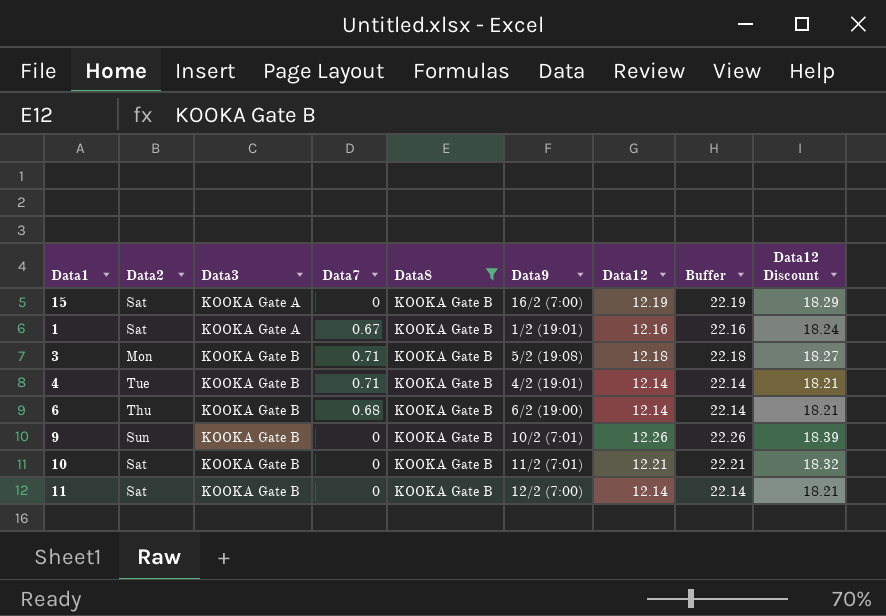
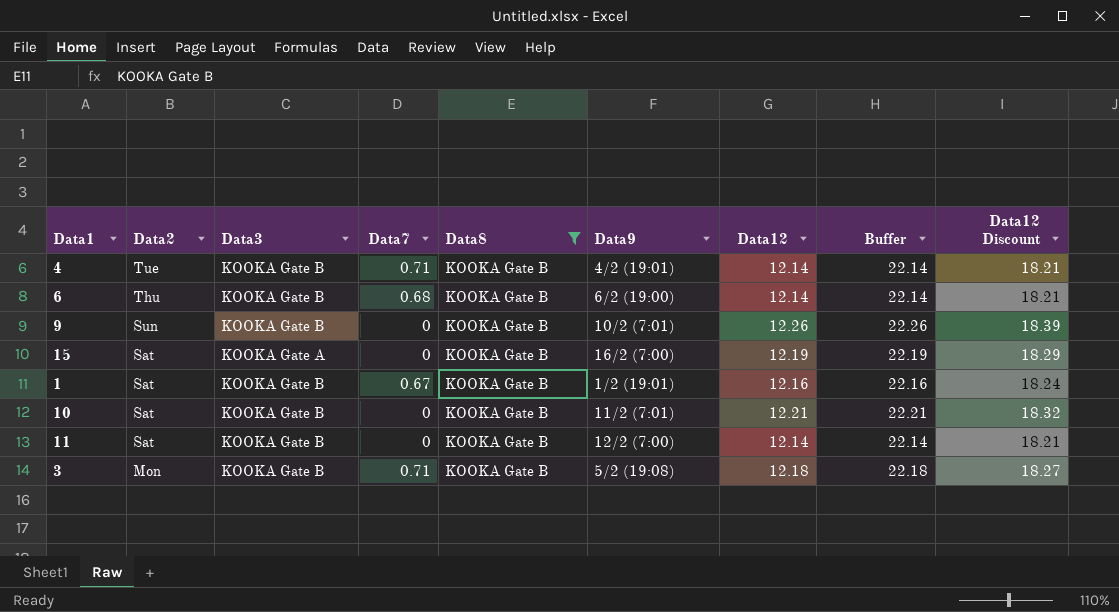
row order: Data3 ascending -> Data2 descending
1 | Data3: KOOKA Gate A -> KOOKA Gate B

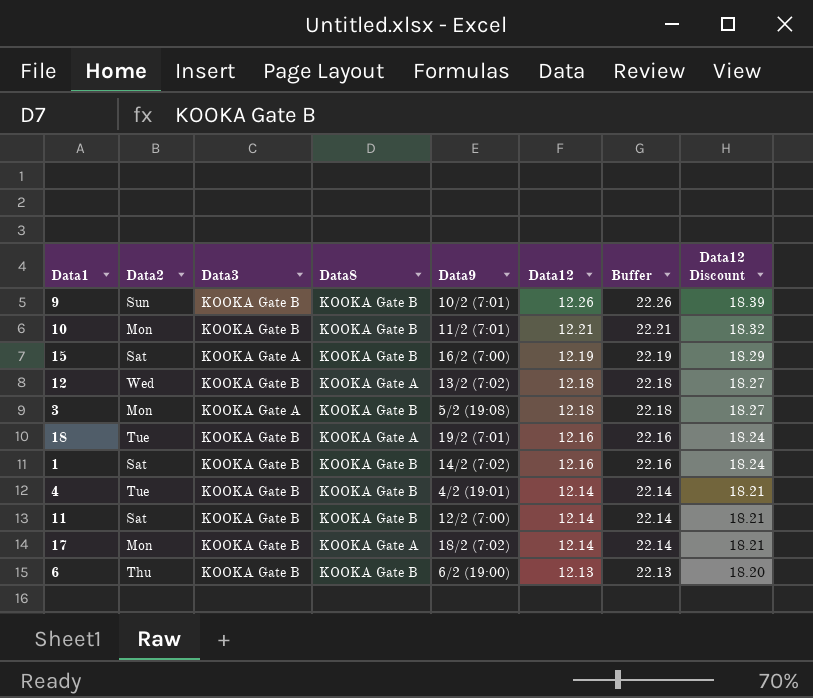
filter: Data8 = KOOKA Gate B -> none
row order: Data2 descending -> Data12 descending
column Data7 | position: 4 -> none
10 | Data2: Sat -> Mon
3 | Data3: KOOKA Gate B -> KOOKA Gate A
1 | Data9: 1/2 (19:01) -> 14/2 (7:02)
6 | Data12: 12.14 -> 12.13
6 | Buffer: 22.14 -> 22.13
6 | Data12 Discount: 18.21 -> 18.20

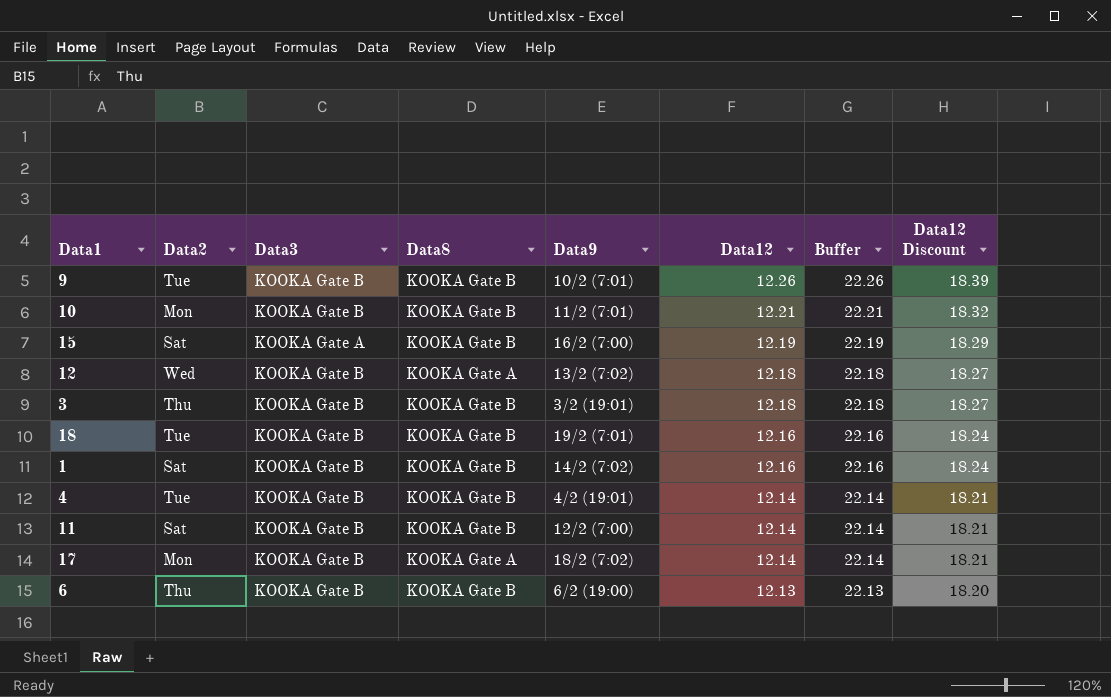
9 | Data2: Sun -> Tue
3 | Data2: Mon -> Thu
3 | Data3: KOOKA Gate A -> KOOKA Gate B
3 | Data9: 5/2 (19:08) -> 3/2 (19:01)
18 | Data8: KOOKA Gate A -> KOOKA Gate B

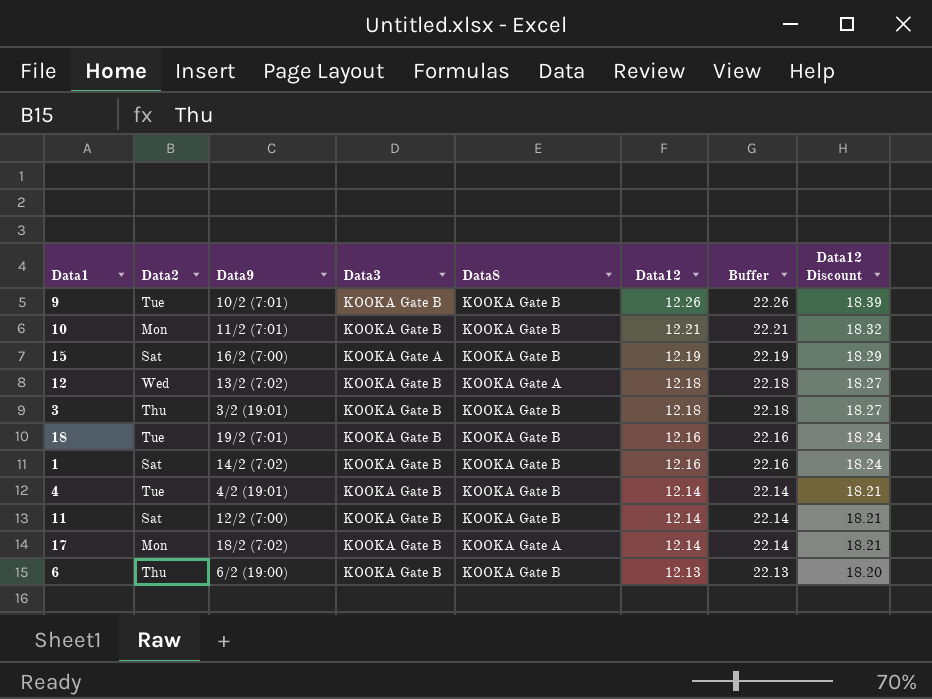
column Data9 | position: 5 -> 3

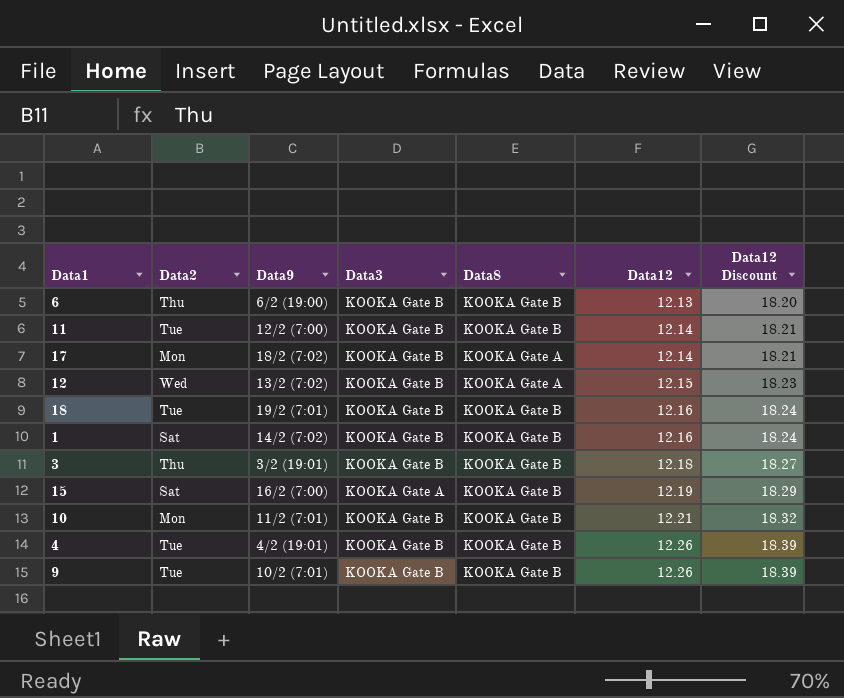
row order: Data12 descending -> Data12 ascending
column Buffer | formula: [Data12] + 10 -> none
11 | Data2: Sat -> Tue
12 | Data12: 12.18 -> 12.15
12 | Data12 Discount: 18.27 -> 18.23
4 | Data12: 12.14 -> 12.26
4 | Data12 Discount: 18.21 -> 18.39

